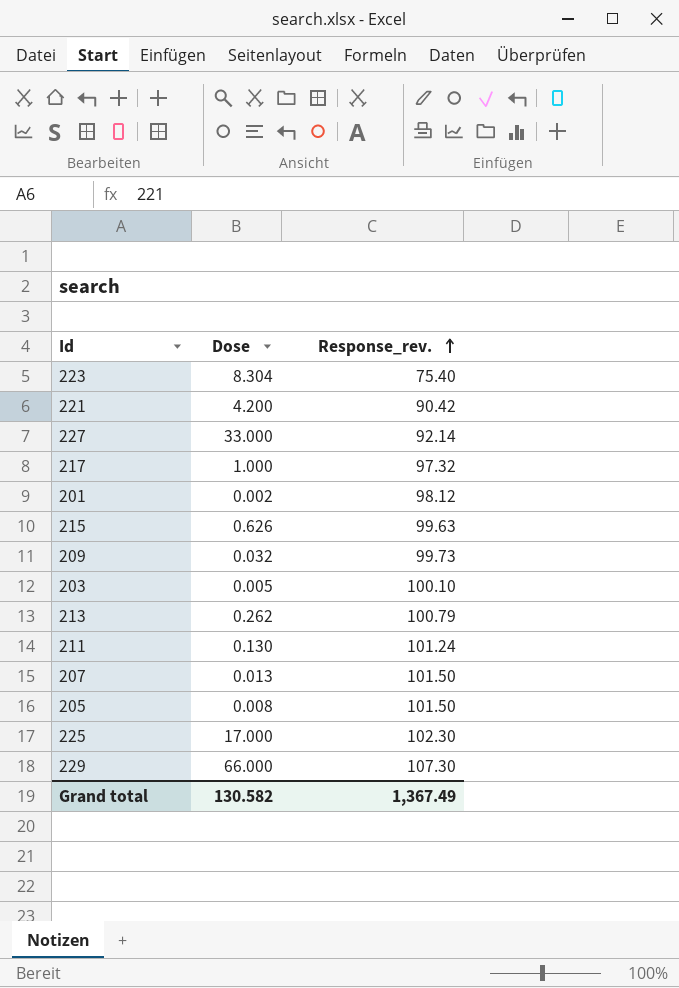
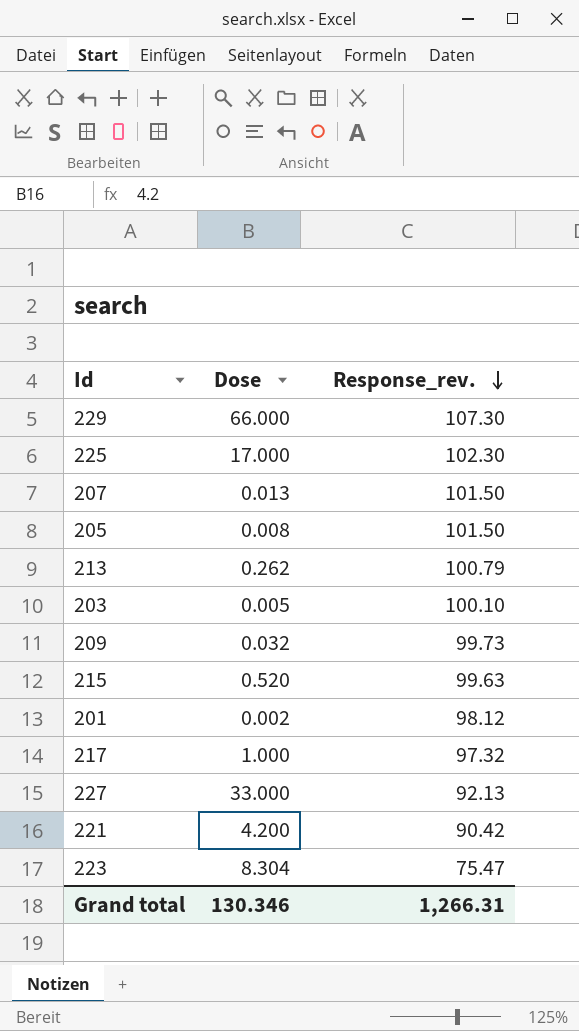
row order: Response_rev. ascending -> Response_rev. descending
row 211: 0.130 | 101.24 -> none
215 | Dose: 0.626 -> 0.520
227 | Response_rev.: 92.14 -> 92.13
223 | Response_rev.: 75.40 -> 75.47
Grand total | Dose: 130.582 -> 130.346
Grand total | Response_rev.: 1,367.49 -> 1,266.31

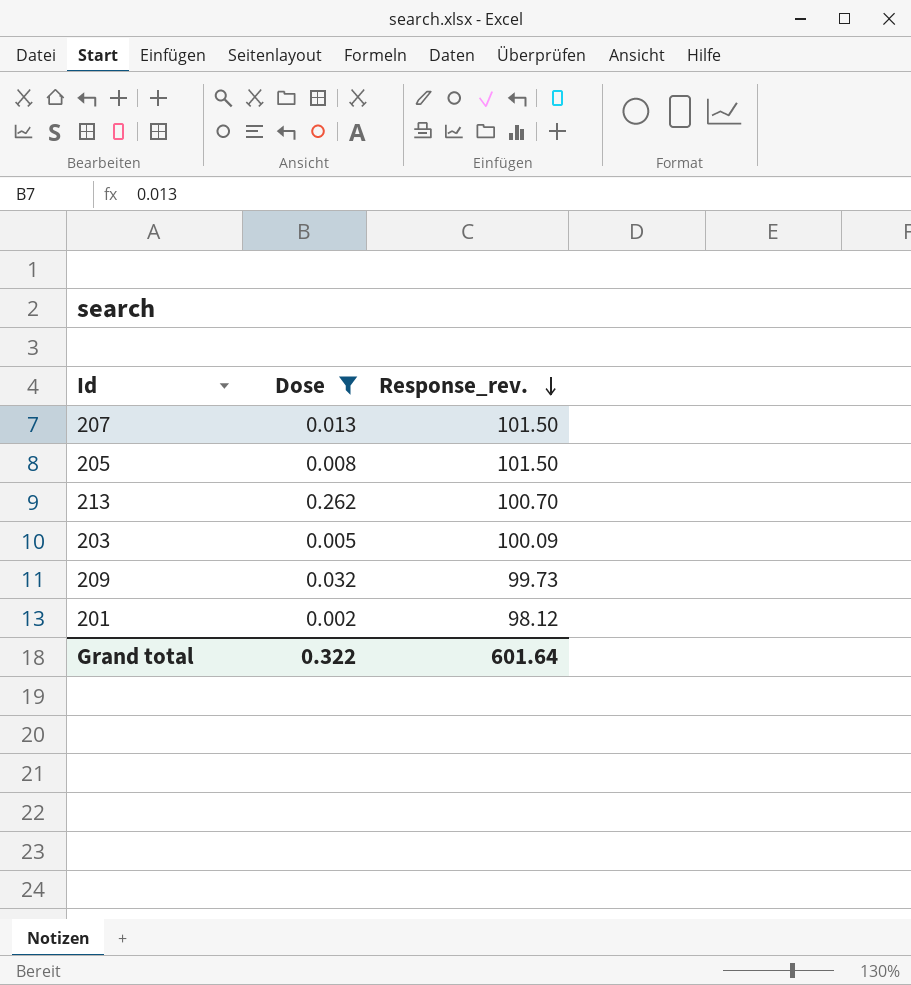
filter: none -> Dose <= 0.262
213 | Response_rev.: 100.79 -> 100.70
203 | Response_rev.: 100.10 -> 100.09
Grand total | Dose: 130.346 -> 0.322
Grand total | Response_rev.: 1,266.31 -> 601.64

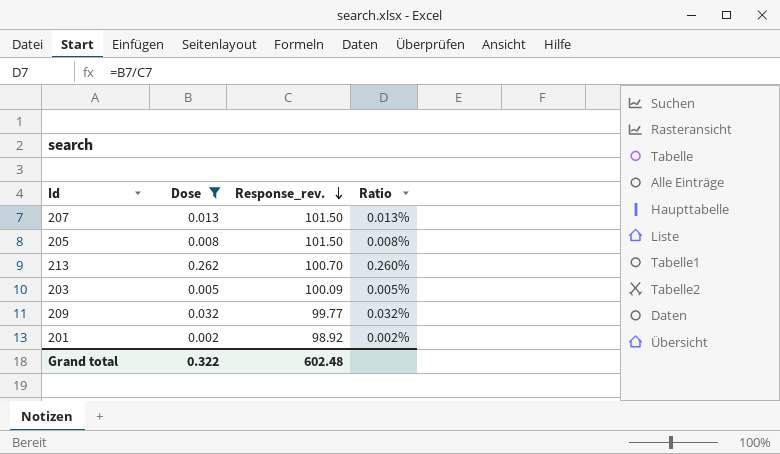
column Ratio | formula: none -> [Dose] / [Response_rev.]
209 | Response_rev.: 99.73 -> 99.77
201 | Response_rev.: 98.12 -> 98.92
Grand total | Response_rev.: 601.64 -> 602.48

